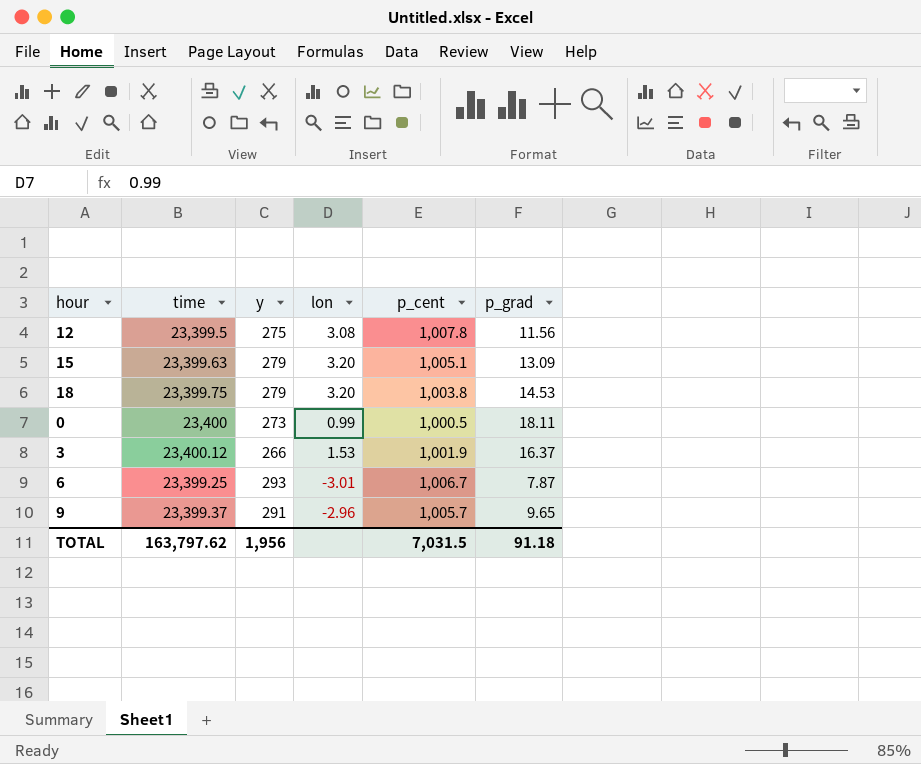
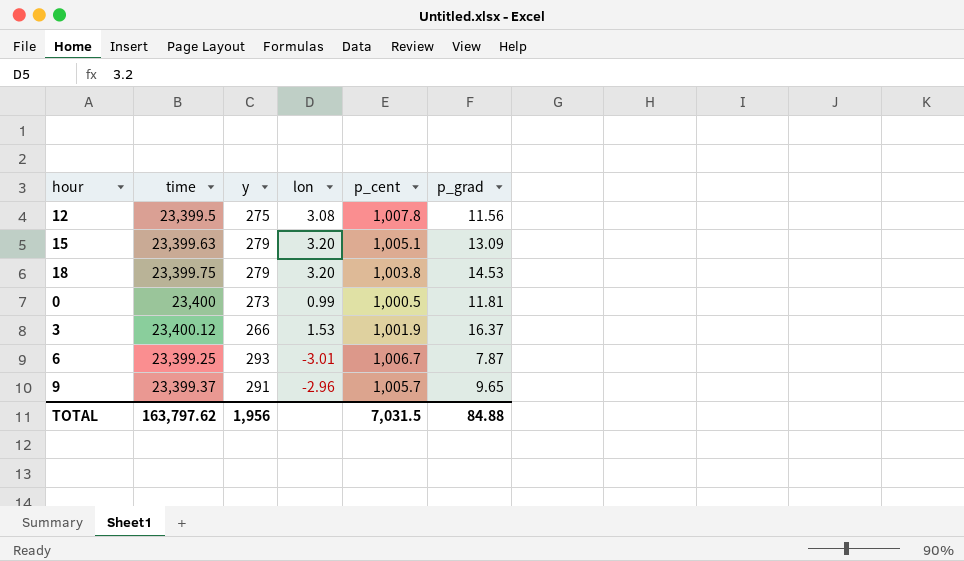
0 | p_grad: 18.11 -> 11.81
TOTAL | p_grad: 91.18 -> 84.88

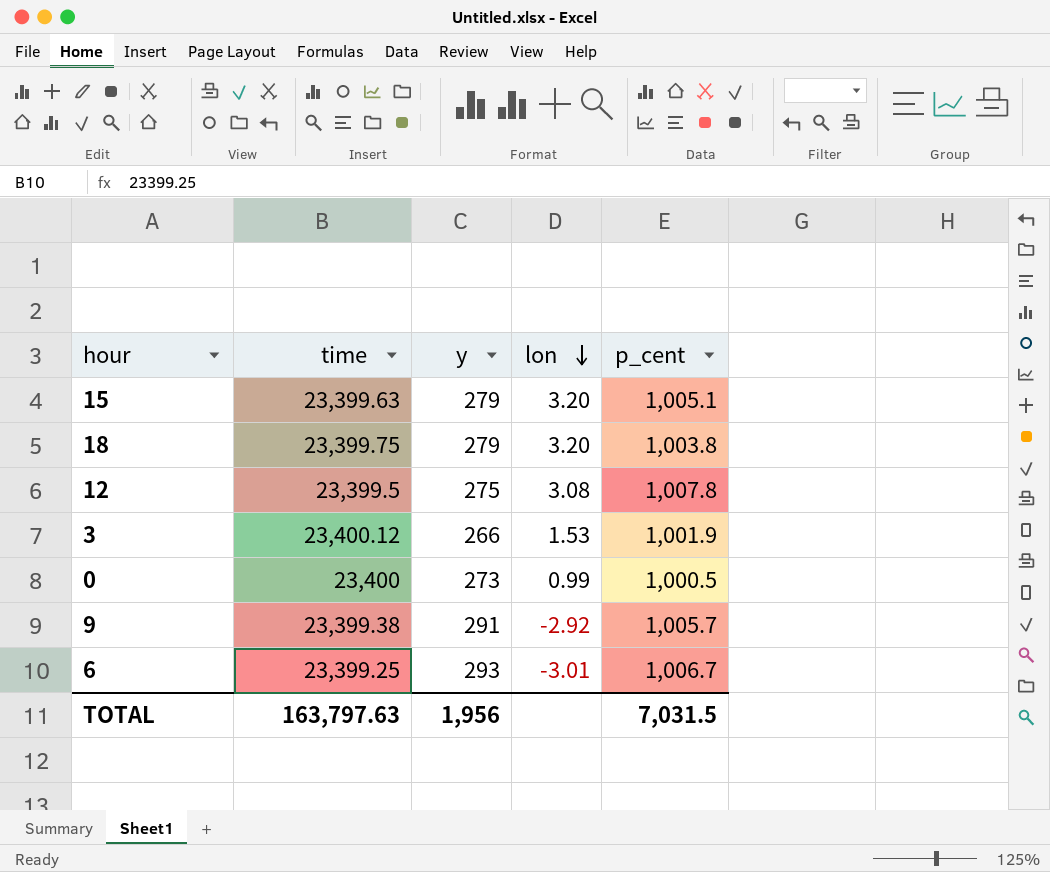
row order: none -> lon descending
column p_grad | position: 6 -> none
9 | time: 23,399.37 -> 23,399.38
9 | lon: -2.96 -> -2.92
TOTAL | time: 163,797.62 -> 163,797.63

